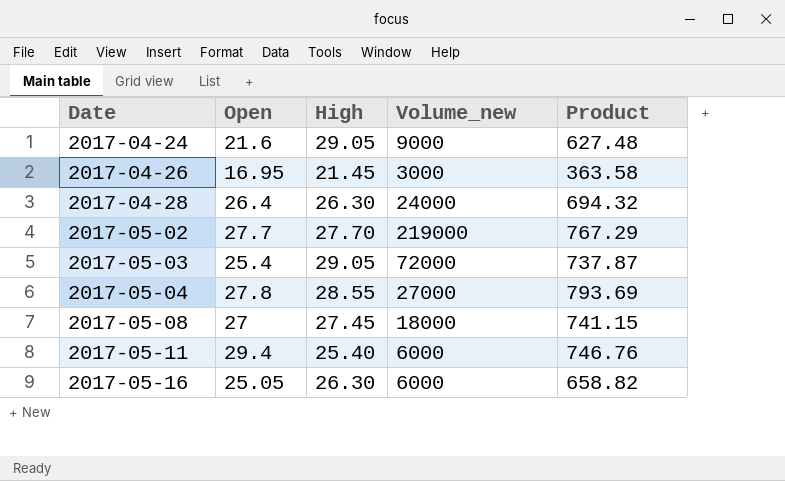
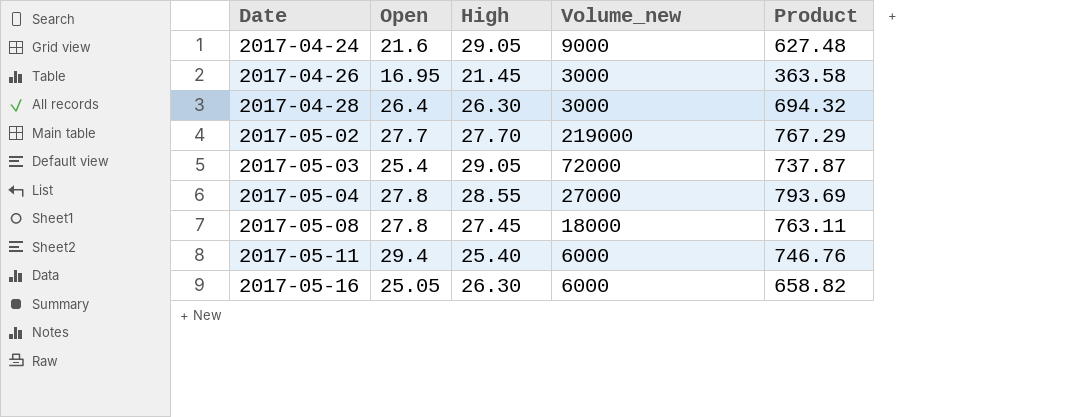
2017-04-28 | Volume_new: 24000 -> 3000
2017-05-08 | Open: 27 -> 27.8
2017-05-08 | Product: 741.15 -> 763.11

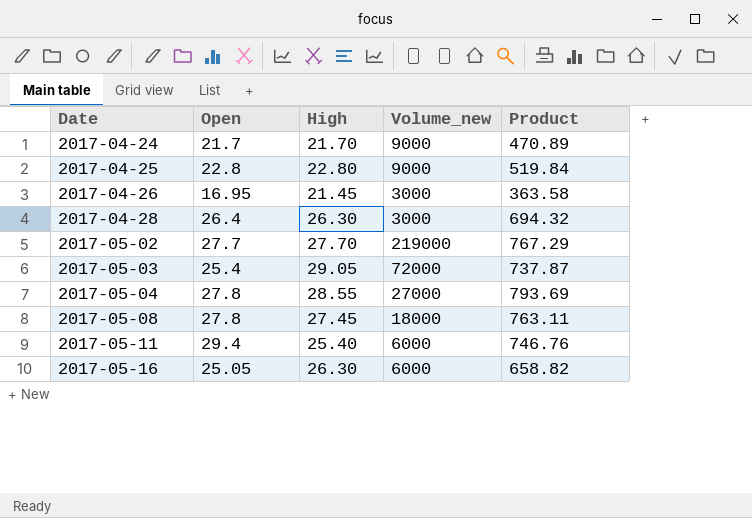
2017-04-24 | Open: 21.6 -> 21.7
2017-04-24 | High: 29.05 -> 21.70
2017-04-24 | Product: 627.48 -> 470.89
row 2017-04-25: none -> 22.8 | 22.80 | 9000 | 519.84

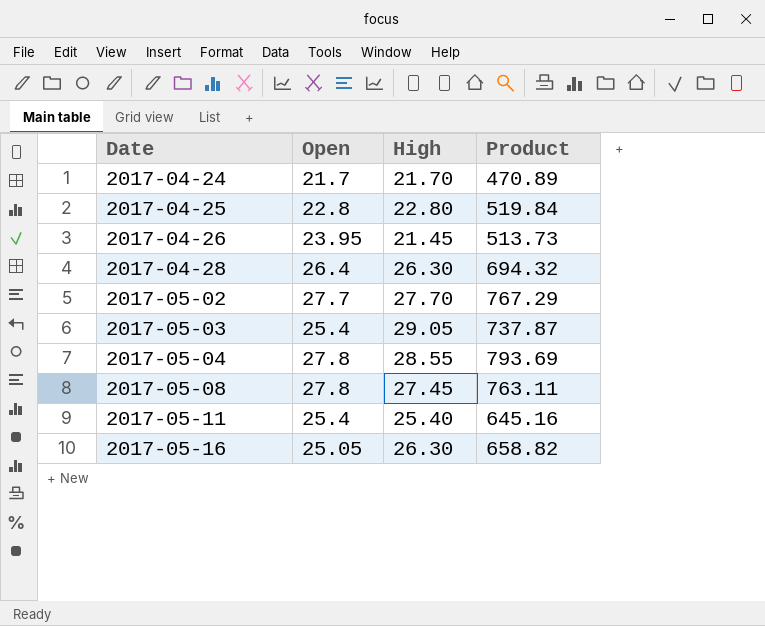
column Volume_new | position: 4 -> none
2017-04-26 | Open: 16.95 -> 23.95
2017-04-26 | Product: 363.58 -> 513.73
2017-05-11 | Open: 29.4 -> 25.4
2017-05-11 | Product: 746.76 -> 645.16

